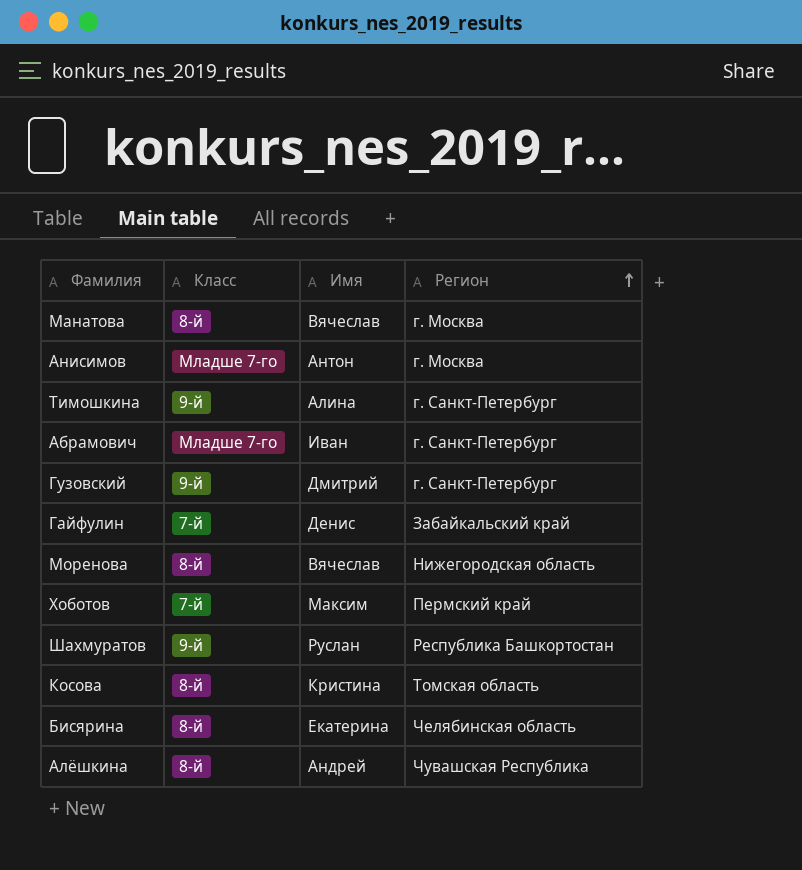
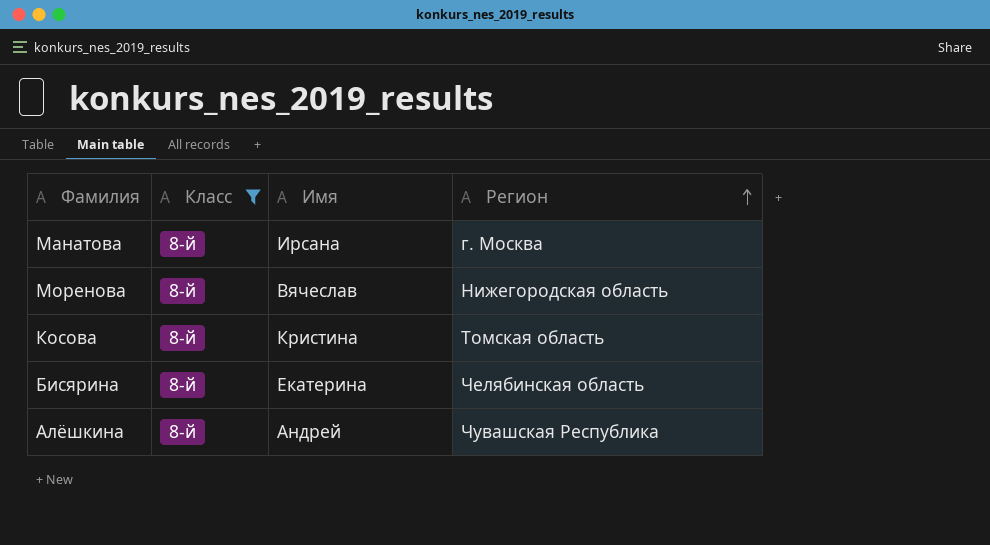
filter: none -> Класс = 8-й
Манатова | Имя: Вячеслав -> Ирсана

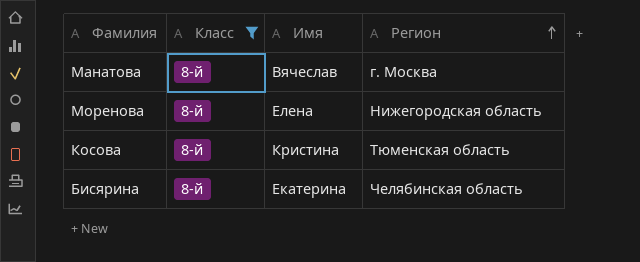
row Алёшкина: 8-й | Андрей | Чувашская Республика -> none
Манатова | Имя: Ирсана -> Вячеслав
Моренова | Имя: Вячеслав -> Елена
Косова | Регион: Томская область -> Тюменская область

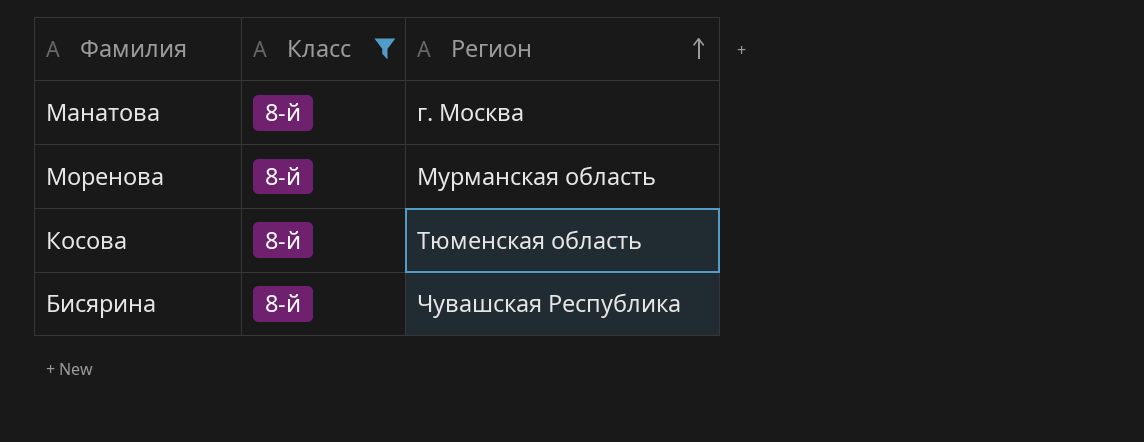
column Имя | position: 3 -> none
Моренова | Регион: Нижегородская область -> Мурманская область
Бисярина | Регион: Челябинская область -> Чувашская Республика

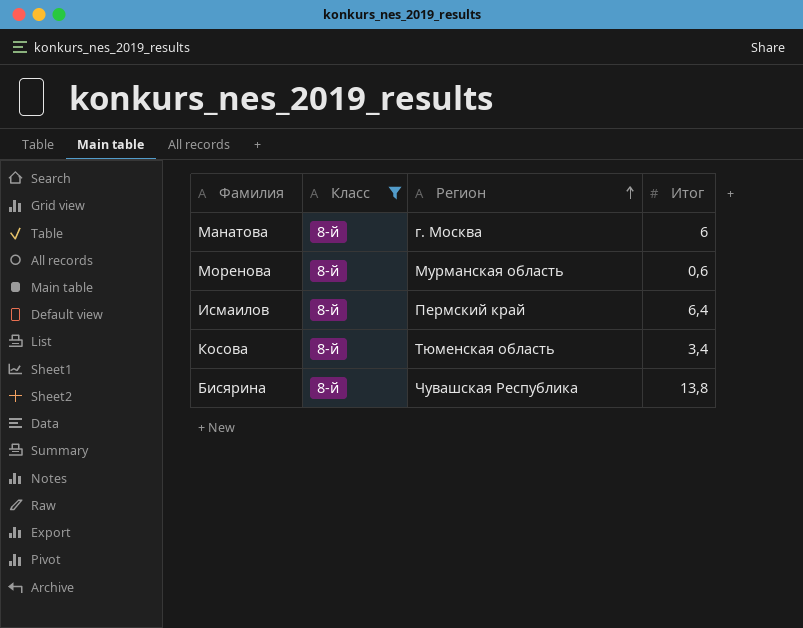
column Итог | position: none -> 4
row Исмаилов: none -> 8-й | Пермский край | 6,4

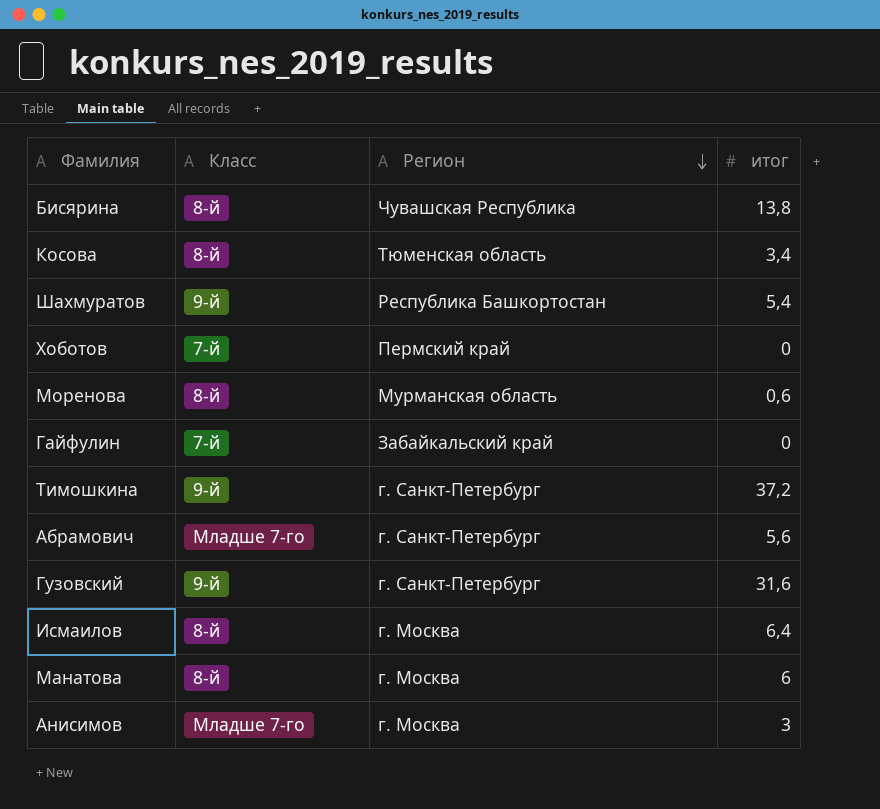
filter: Класс = 8-й -> none
row order: Регион ascending -> Регион descending
column name: Итог -> итог
Исмаилов | Регион: Пермский край -> г. Москва

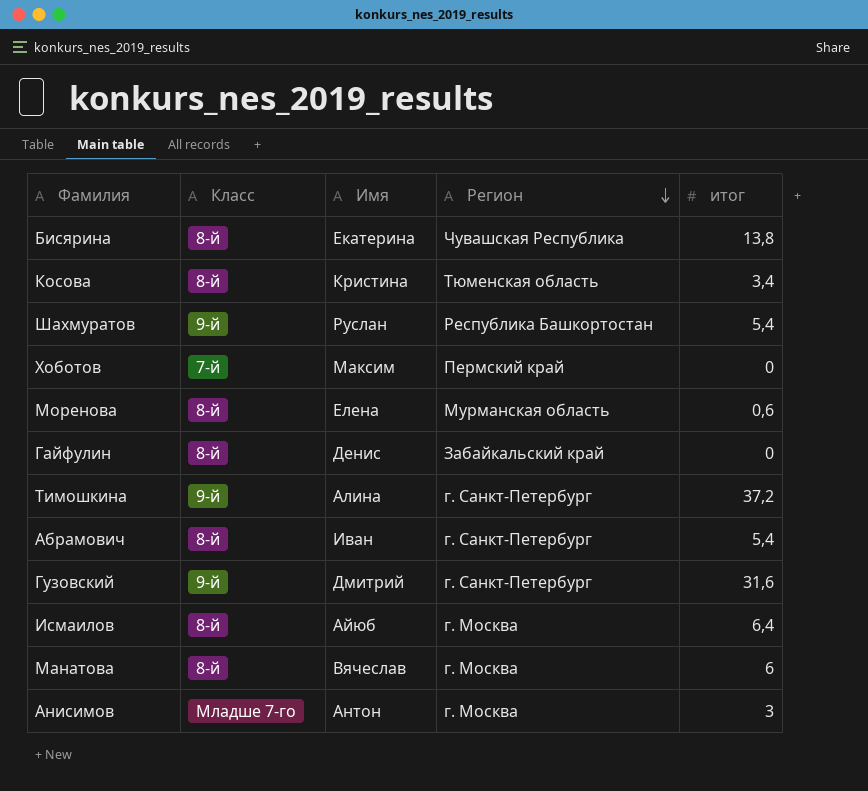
column Имя | position: none -> 3
Гайфулин | Класс: 7-й -> 8-й
Абрамович | Класс: Младше 7-го -> 8-й
Абрамович | итог: 5,6 -> 5,4

